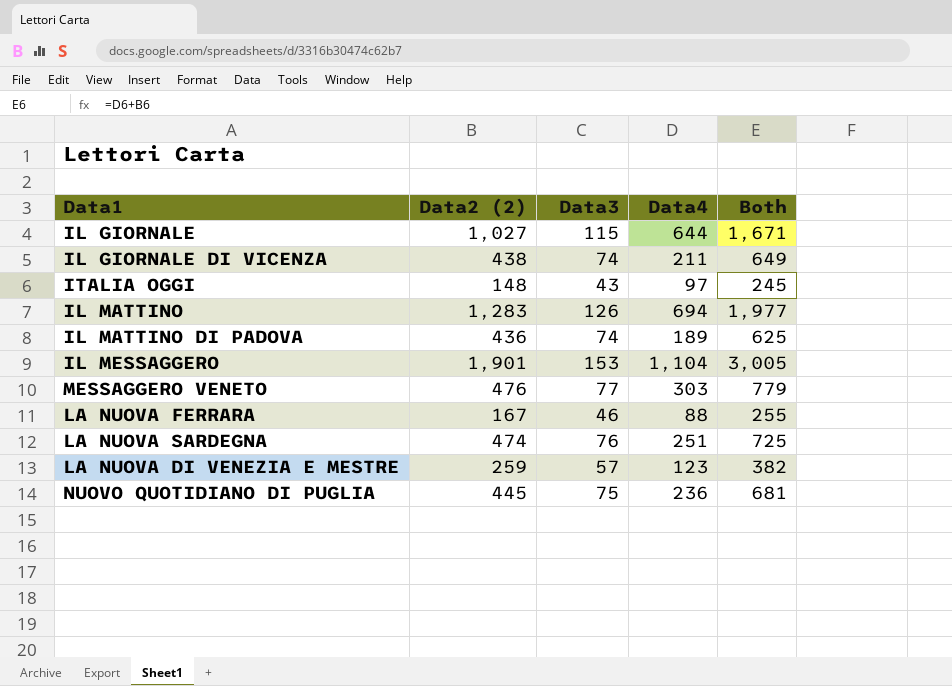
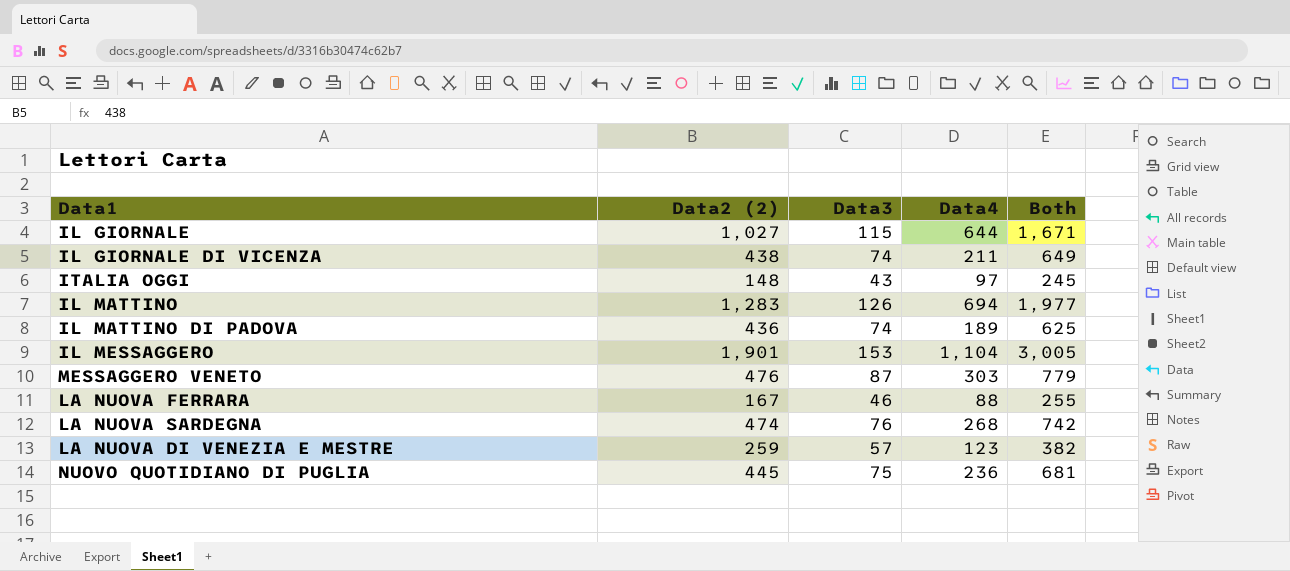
MESSAGGERO VENETO | Data3: 77 -> 87
LA NUOVA SARDEGNA | Data4: 251 -> 268
LA NUOVA SARDEGNA | Both: 725 -> 742

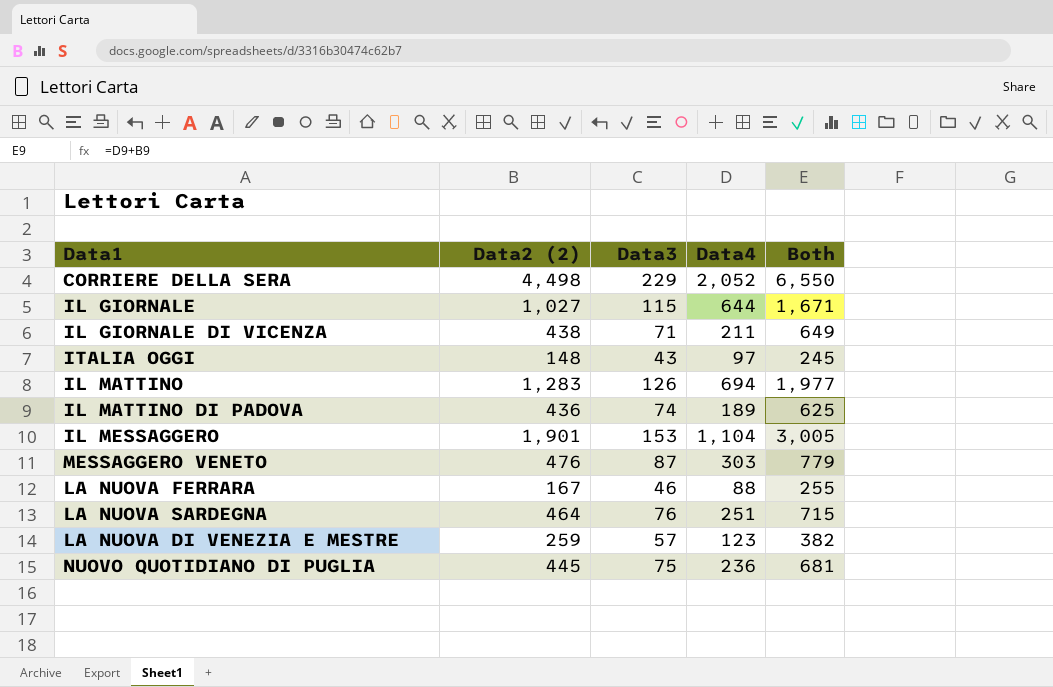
row CORRIERE DELLA SERA: none -> 4,498 | 229 | 2,052 | 6,550
IL GIORNALE DI VICENZA | Data3: 74 -> 71
LA NUOVA SARDEGNA | Data2 (2): 474 -> 464
LA NUOVA SARDEGNA | Data4: 268 -> 251
LA NUOVA SARDEGNA | Both: 742 -> 715

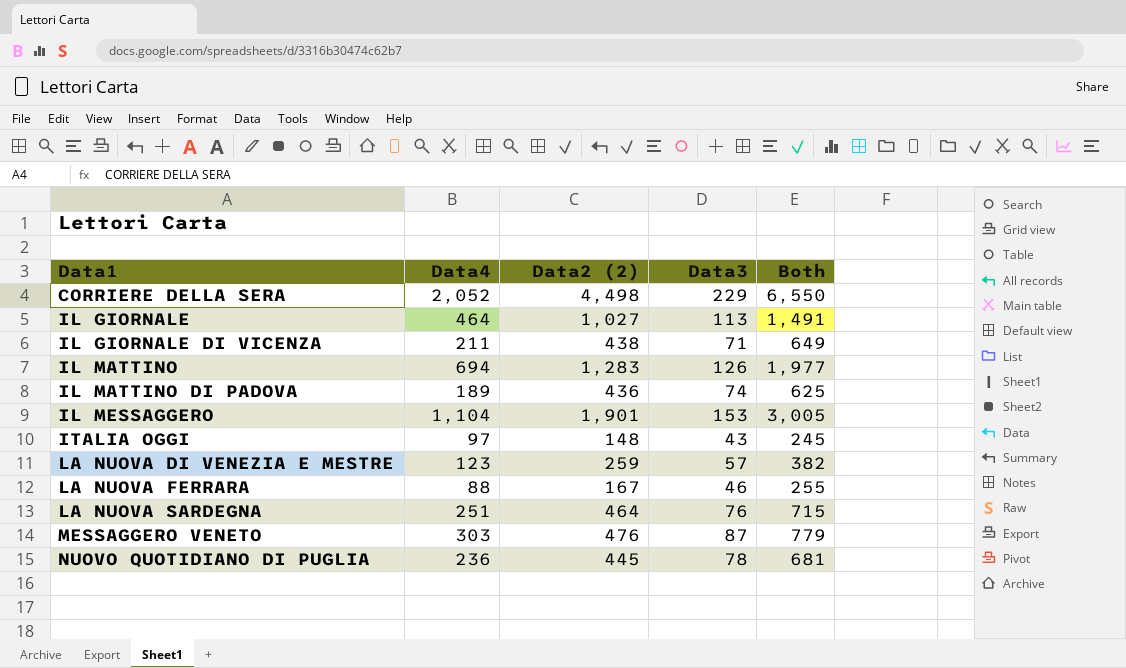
row order: none -> Data1 ascending
column Data4 | position: 4 -> 2
IL GIORNALE | Data4: 644 -> 464
IL GIORNALE | Data3: 115 -> 113
IL GIORNALE | Both: 1,671 -> 1,491
NUOVO QUOTIDIANO DI PUGLIA | Data3: 75 -> 78

